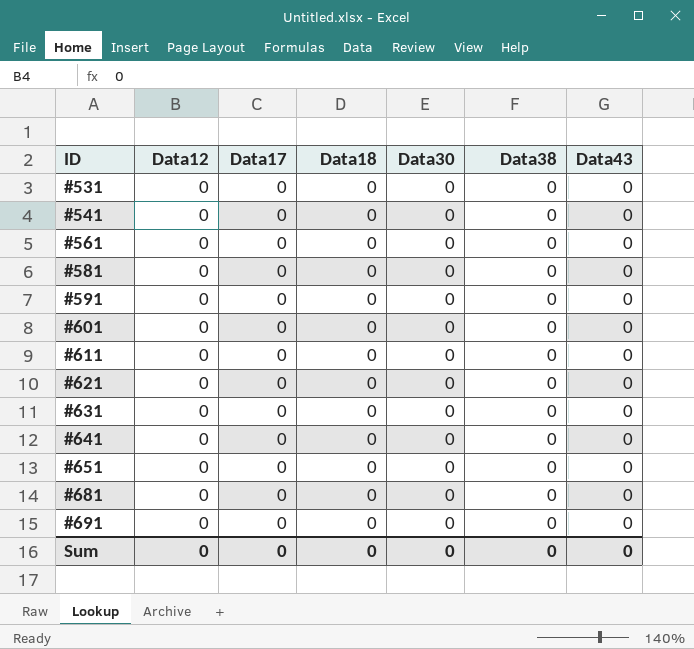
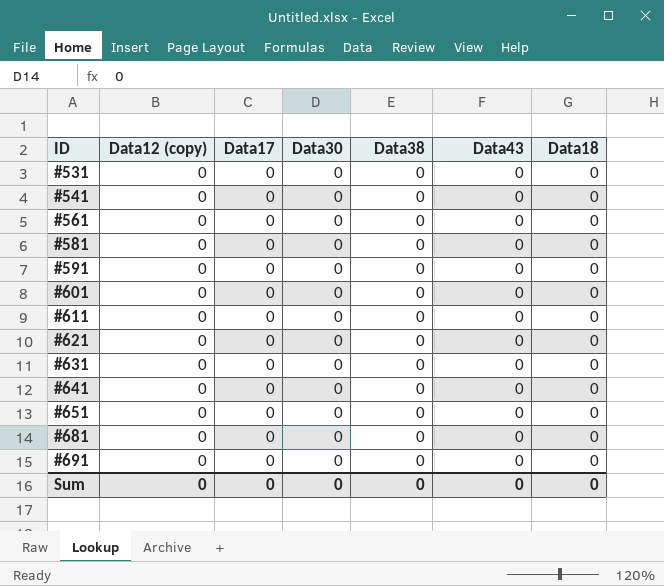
column name: Data12 -> Data12 (copy)
column Data18 | position: 4 -> 7

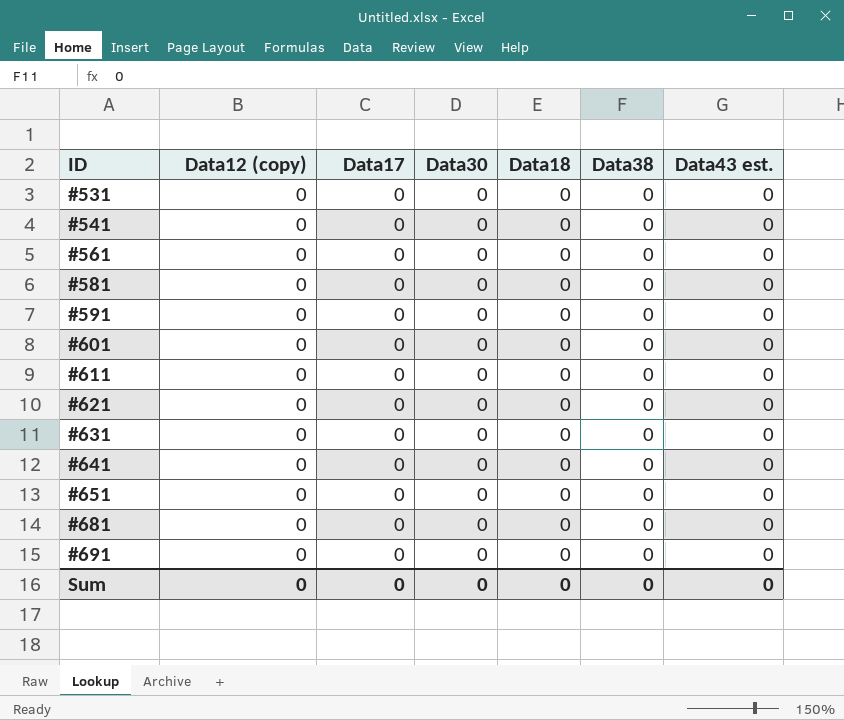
column Data18 | position: 7 -> 5
column name: Data43 -> Data43 est.

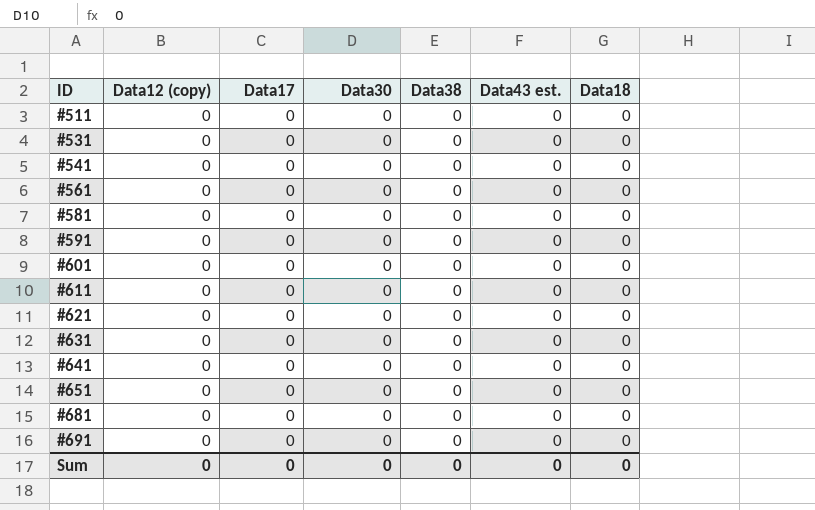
column Data18 | position: 5 -> 7
row #511: none -> 0 | 0 | 0 | 0 | 0 | 0

